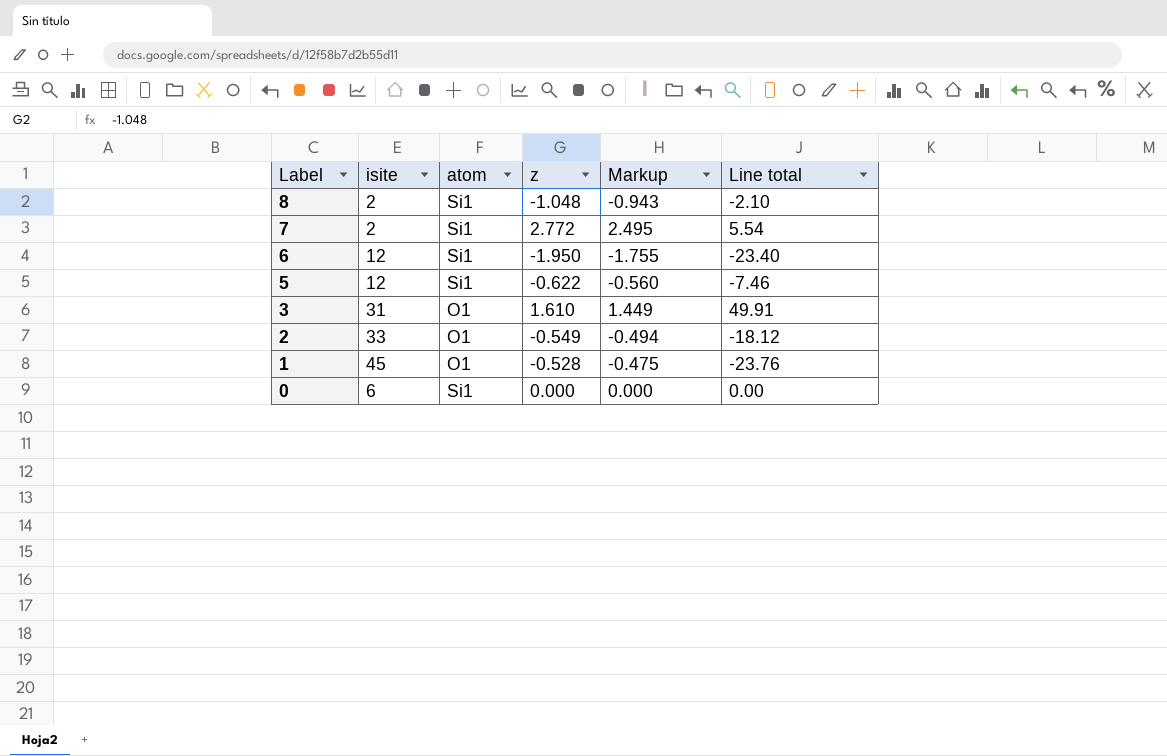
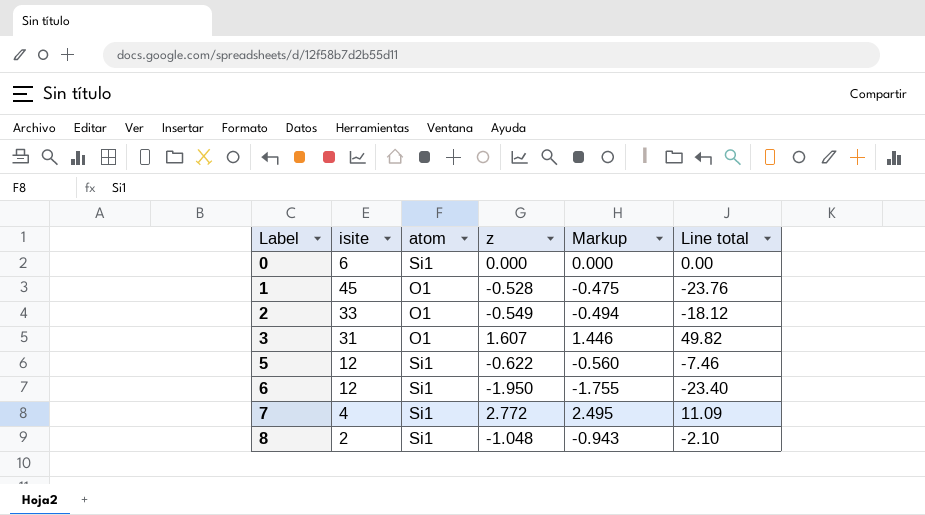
row order: Label descending -> Label ascending
3 | z: 1.610 -> 1.607
3 | Markup: 1.449 -> 1.446
3 | Line total: 49.91 -> 49.82
7 | isite: 2 -> 4
7 | Line total: 5.54 -> 11.09

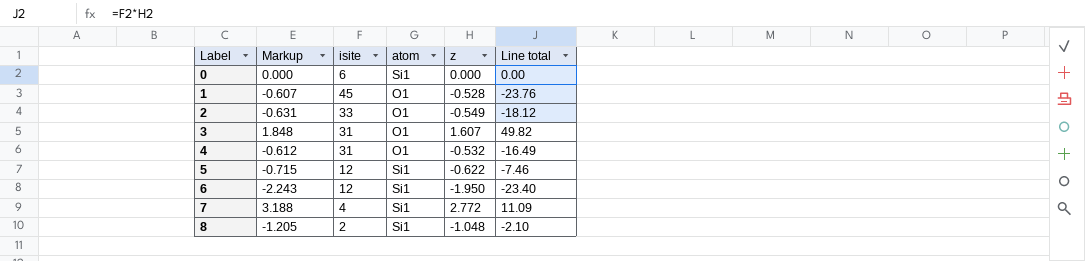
column Markup | formula: [z] * 0.9 -> [z] * 1.15
column Markup | position: 5 -> 2
row 4: none -> -0.612 | 31 | O1 | -0.532 | -16.49

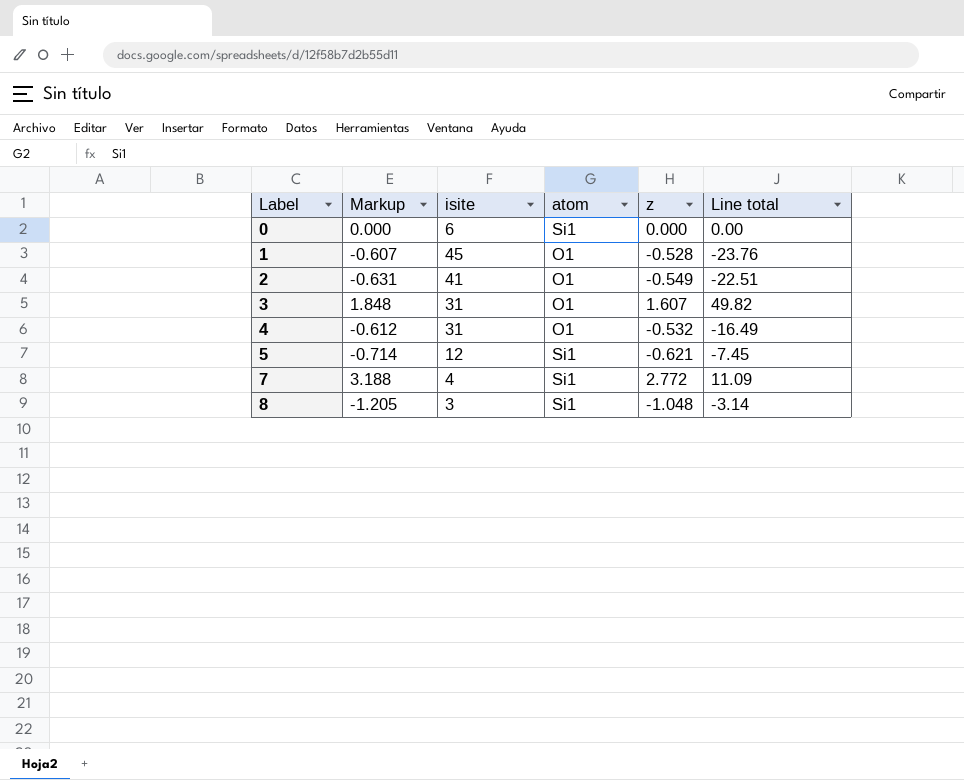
row 6: -2.243 | 12 | Si1 | -1.950 | -23.40 -> none
2 | isite: 33 -> 41
2 | Line total: -18.12 -> -22.51
5 | Markup: -0.715 -> -0.714
5 | z: -0.622 -> -0.621
5 | Line total: -7.46 -> -7.45
8 | isite: 2 -> 3
8 | Line total: -2.10 -> -3.14

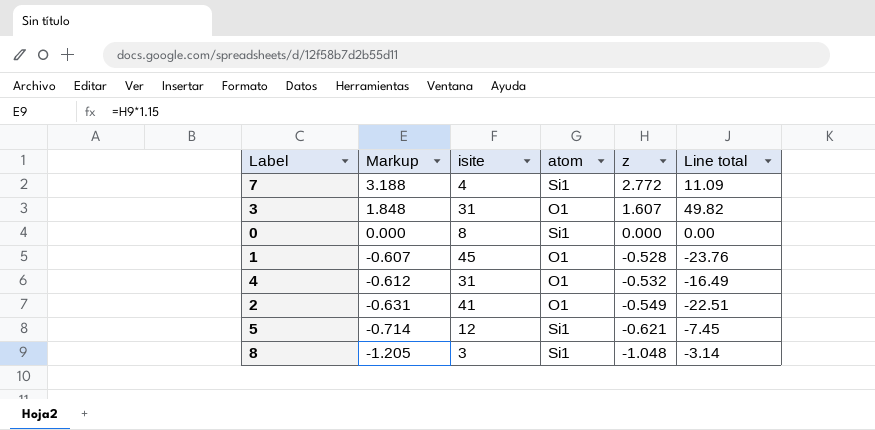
row order: Label ascending -> Markup descending
0 | isite: 6 -> 8

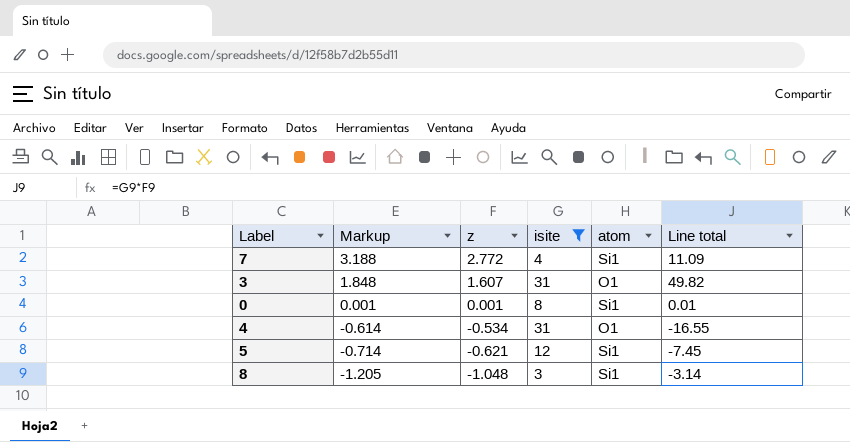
filter: none -> isite <= 31
column z | position: 5 -> 3
0 | Markup: 0.000 -> 0.001
0 | z: 0.000 -> 0.001
0 | Line total: 0.00 -> 0.01
4 | Markup: -0.612 -> -0.614
4 | z: -0.532 -> -0.534
4 | Line total: -16.49 -> -16.55

